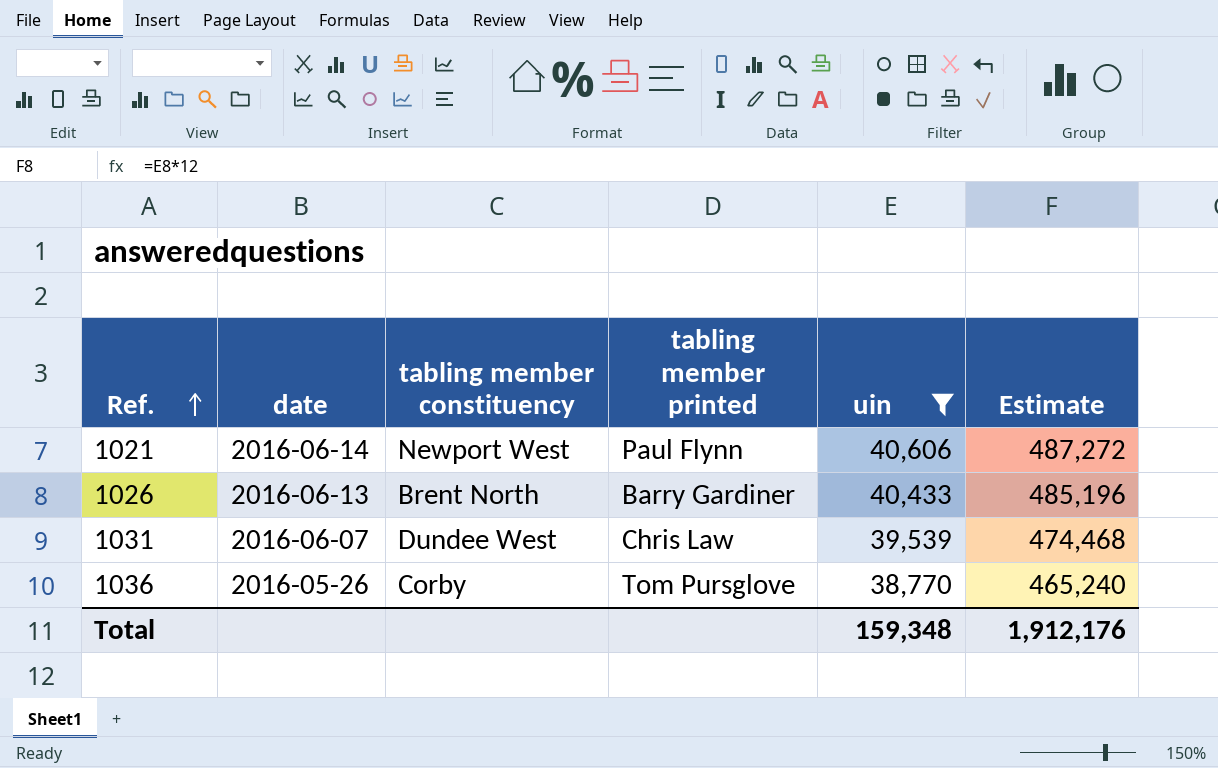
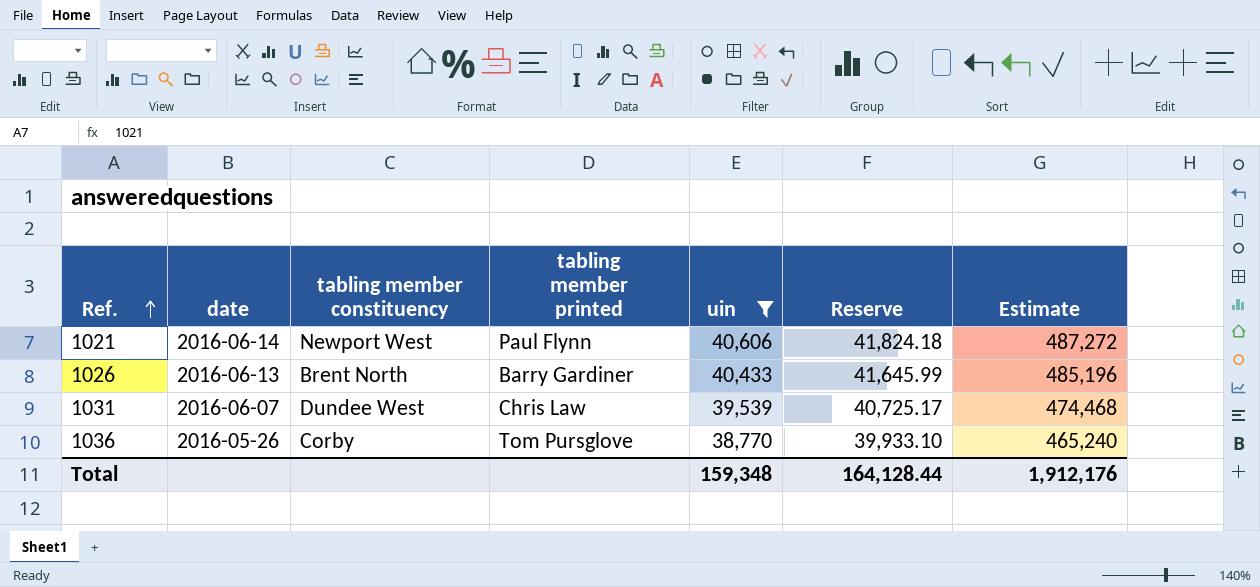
column Reserve | formula: none -> [uin] * 1.03

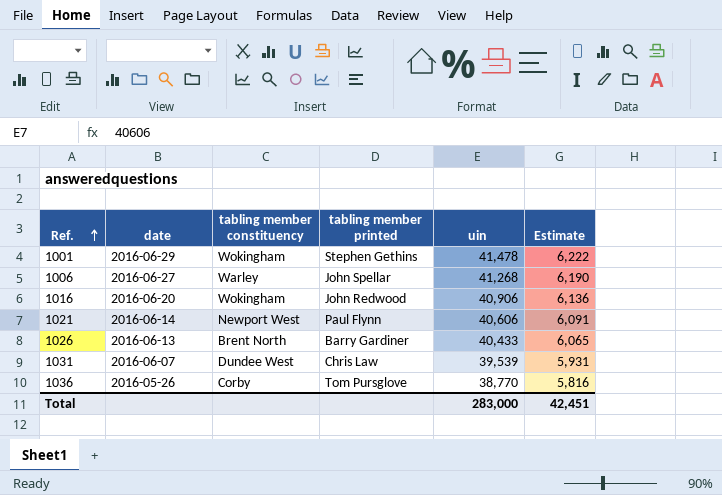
filter: uin <= 40,606 -> none
column Reserve | formula: [uin] * 1.03 -> none
column Estimate | formula: [uin] * 12 -> [uin] * 0.15
Total | uin: 159,348 -> 283,000
Total | Estimate: 1,912,176 -> 42,451

